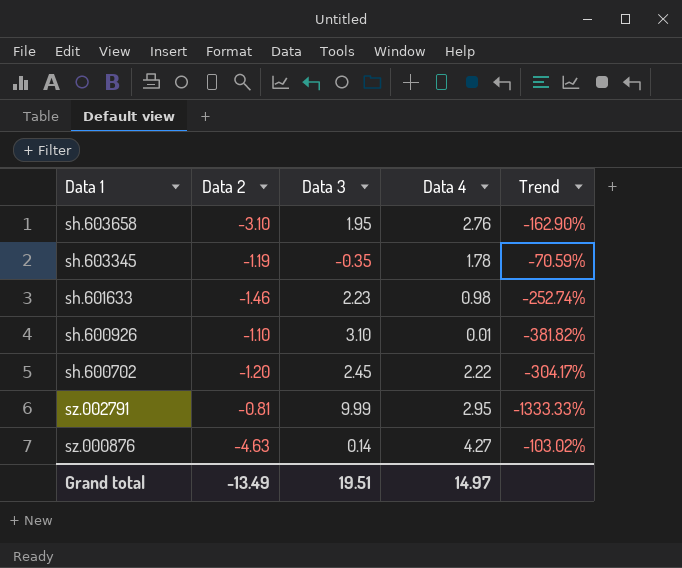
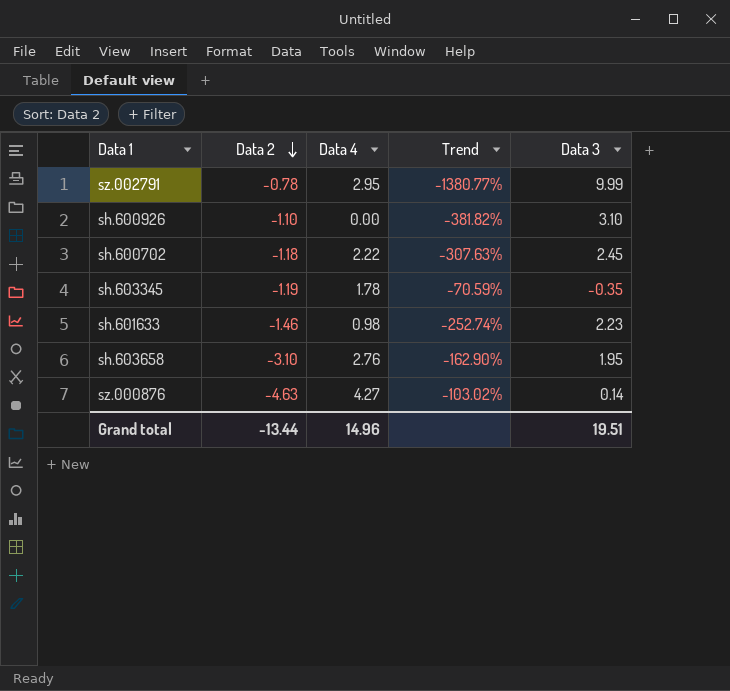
row order: none -> Data 2 descending
column Data 3 | position: 3 -> 5
sz.002791 | Data 2: -0.81 -> -0.78
sz.002791 | Trend: -1333.33% -> -1380.77%
sh.600926 | Data 4: 0.01 -> 0.00
sh.600702 | Data 2: -1.20 -> -1.18
sh.600702 | Trend: -304.17% -> -307.63%
Grand total | Data 2: -13.49 -> -13.44
Grand total | Data 4: 14.97 -> 14.96

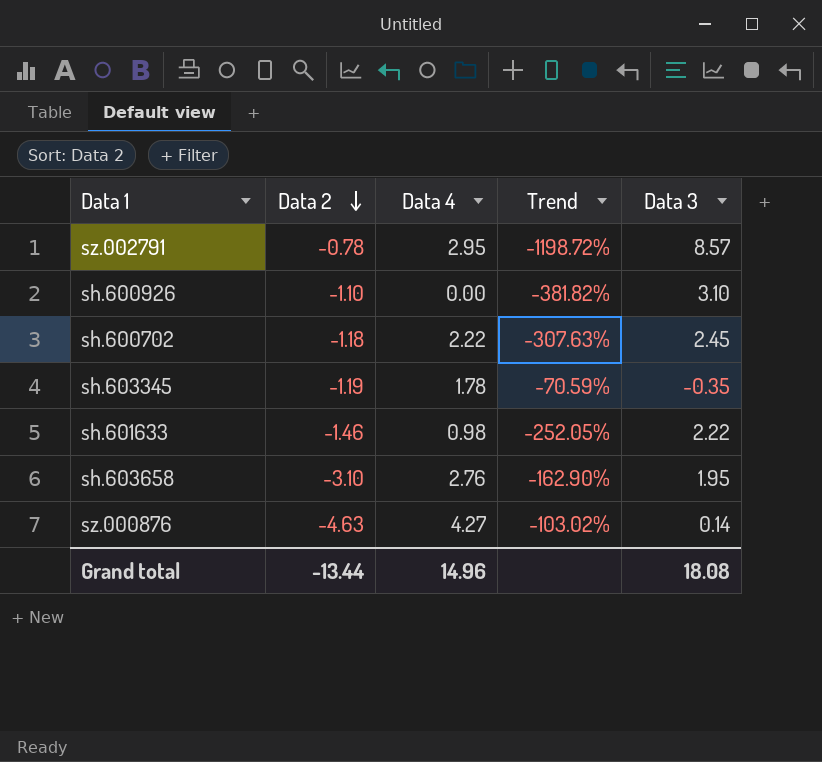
sz.002791 | Trend: -1380.77% -> -1198.72%
sz.002791 | Data 3: 9.99 -> 8.57
sh.601633 | Trend: -252.74% -> -252.05%
sh.601633 | Data 3: 2.23 -> 2.22
Grand total | Data 3: 19.51 -> 18.08

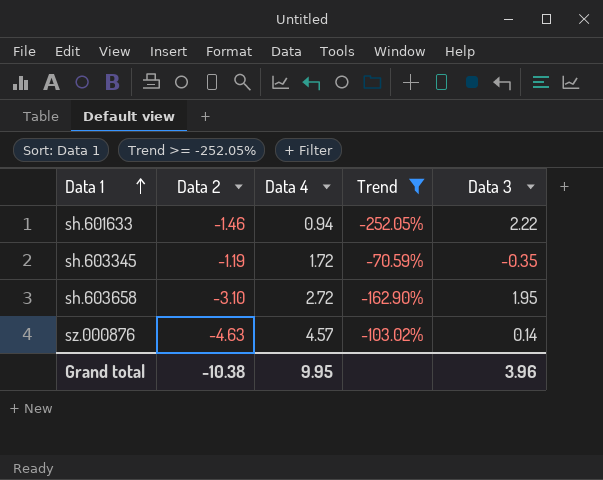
filter: none -> Trend >= -252.05%
row order: Data 2 descending -> Data 1 ascending
sh.601633 | Data 4: 0.98 -> 0.94
sh.603345 | Data 4: 1.78 -> 1.72
sh.603658 | Data 4: 2.76 -> 2.72
sz.000876 | Data 4: 4.27 -> 4.57
Grand total | Data 2: -13.44 -> -10.38
Grand total | Data 4: 14.96 -> 9.95
Grand total | Data 3: 18.08 -> 3.96

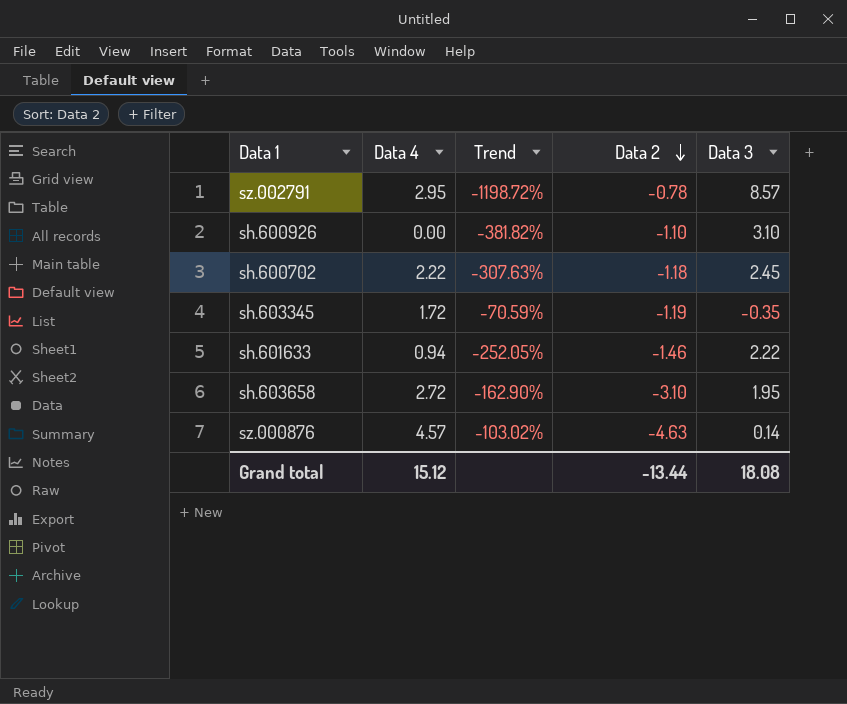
filter: Trend >= -252.05% -> none
row order: Data 1 ascending -> Data 2 descending
column Data 2 | position: 2 -> 4
Grand total | Data 4: 9.95 -> 15.12
Grand total | Data 2: -10.38 -> -13.44
Grand total | Data 3: 3.96 -> 18.08

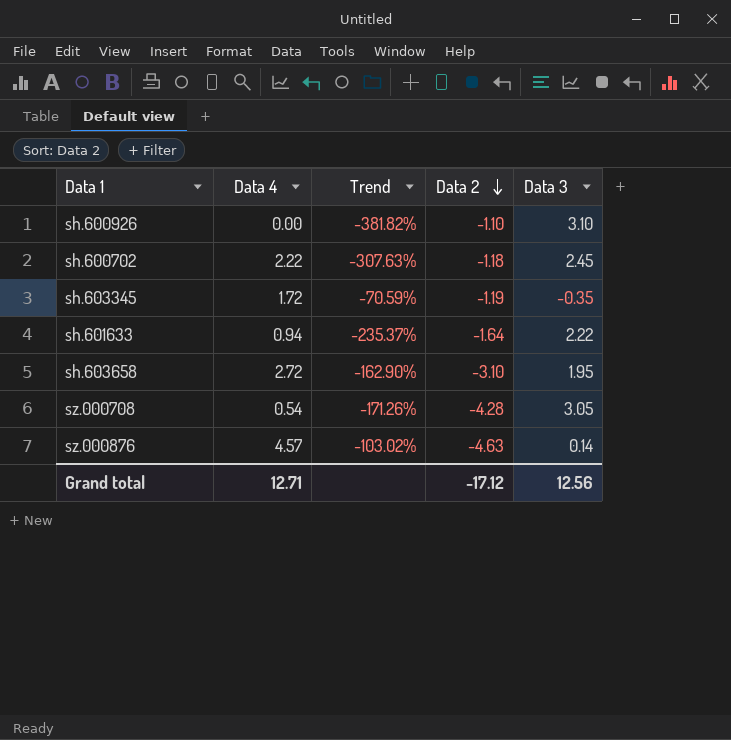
row sz.002791: 2.95 | -1198.72% | -0.78 | 8.57 -> none
sh.601633 | Trend: -252.05% -> -235.37%
sh.601633 | Data 2: -1.46 -> -1.64
row sz.000708: none -> 0.54 | -171.26% | -4.28 | 3.05
Grand total | Data 4: 15.12 -> 12.71
Grand total | Data 2: -13.44 -> -17.12
Grand total | Data 3: 18.08 -> 12.56

